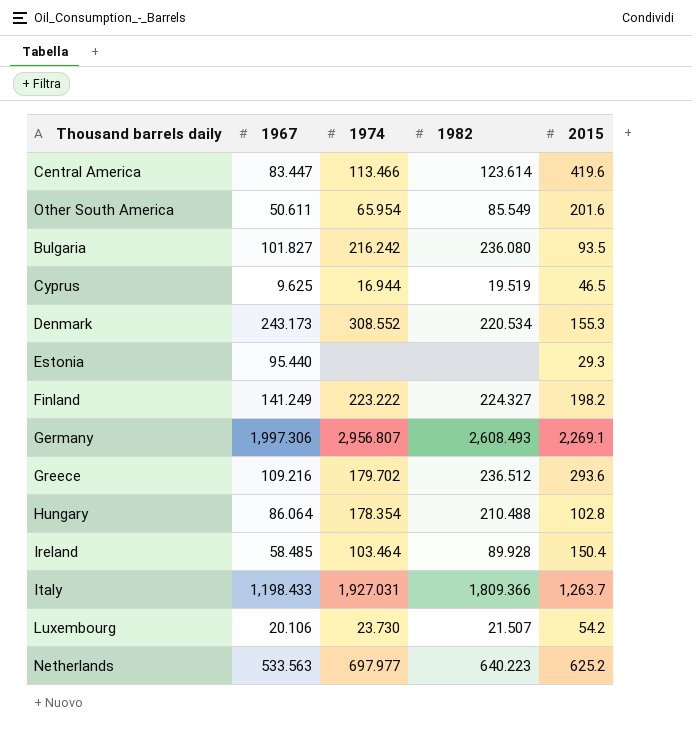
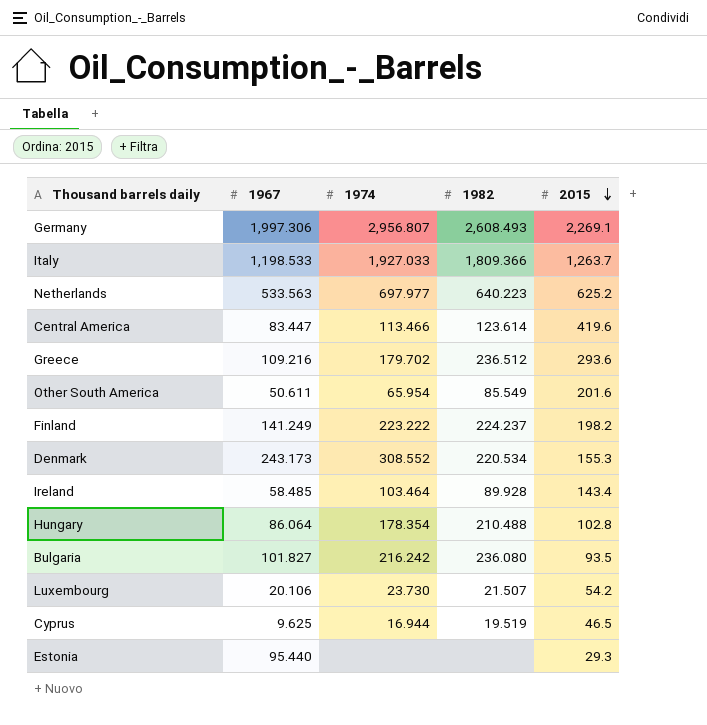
row order: none -> 2015 descending
Italy | 1967: 1,198.433 -> 1,198.533
Italy | 1974: 1,927.031 -> 1,927.033
Finland | 1982: 224.327 -> 224.237
Ireland | 2015: 150.4 -> 143.4

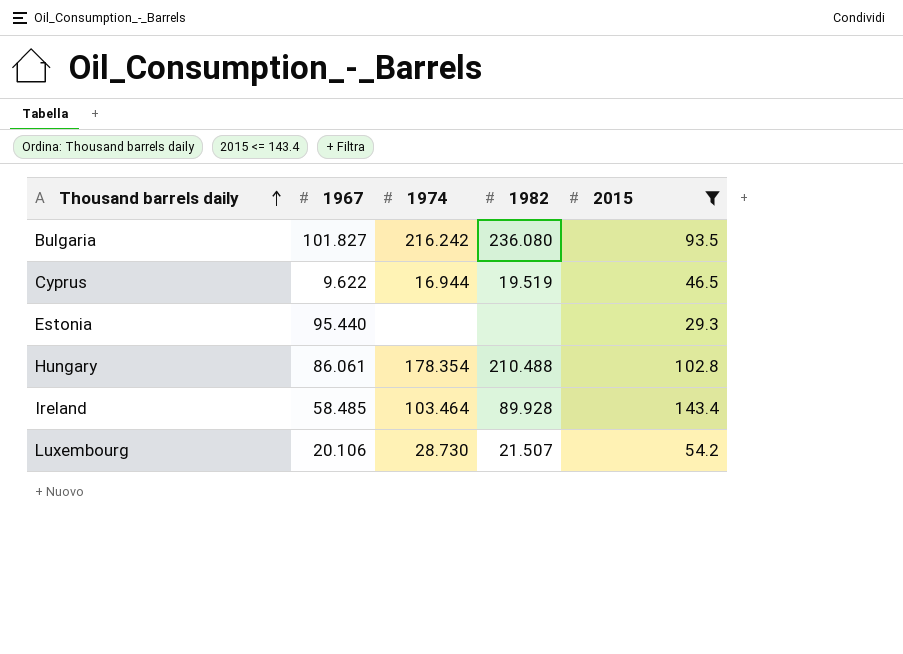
filter: none -> 2015 <= 143.4
row order: 2015 descending -> Thousand barrels daily ascending
Cyprus | 1967: 9.625 -> 9.622
Hungary | 1967: 86.064 -> 86.061
Luxembourg | 1974: 23.730 -> 28.730

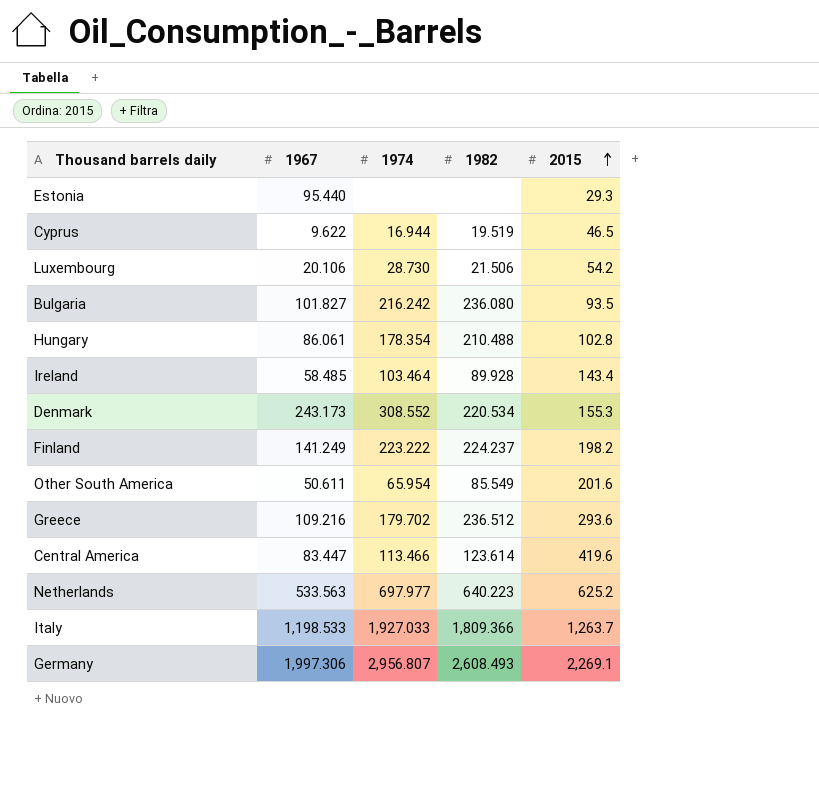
filter: 2015 <= 143.4 -> none
row order: Thousand barrels daily ascending -> 2015 ascending
Luxembourg | 1982: 21.507 -> 21.506

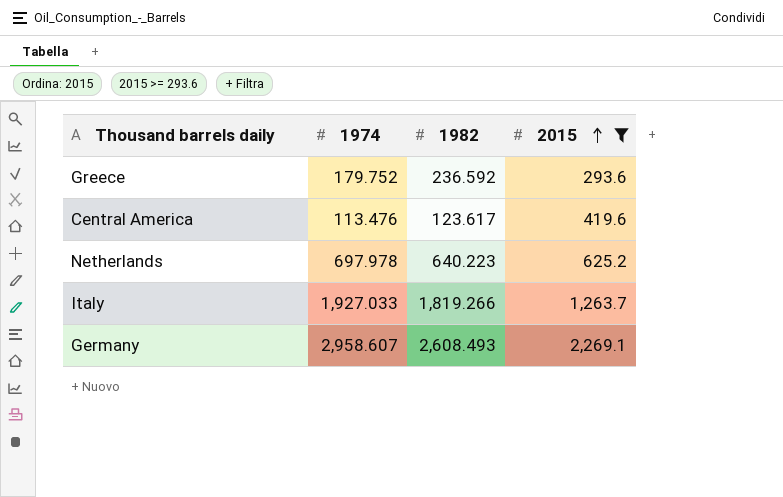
filter: none -> 2015 >= 293.6
column 1967 | position: 2 -> none
Greece | 1974: 179.702 -> 179.752
Greece | 1982: 236.512 -> 236.592
Central America | 1974: 113.466 -> 113.476
Central America | 1982: 123.614 -> 123.617
Netherlands | 1974: 697.977 -> 697.978
Italy | 1982: 1,809.366 -> 1,819.266
Germany | 1974: 2,956.807 -> 2,958.607

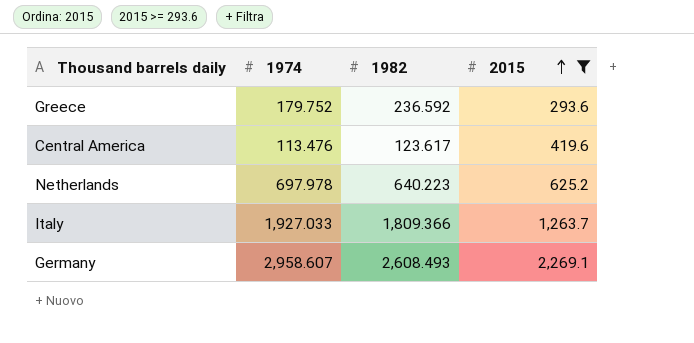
Italy | 1982: 1,819.266 -> 1,809.366

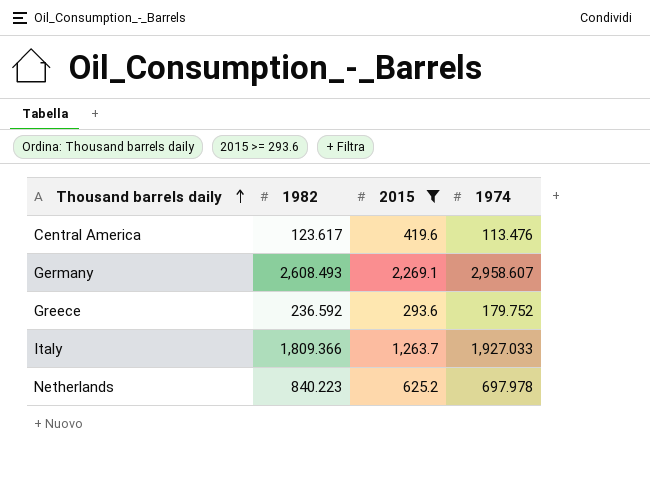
row order: 2015 ascending -> Thousand barrels daily ascending
column 1974 | position: 2 -> 4
Netherlands | 1982: 640.223 -> 840.223

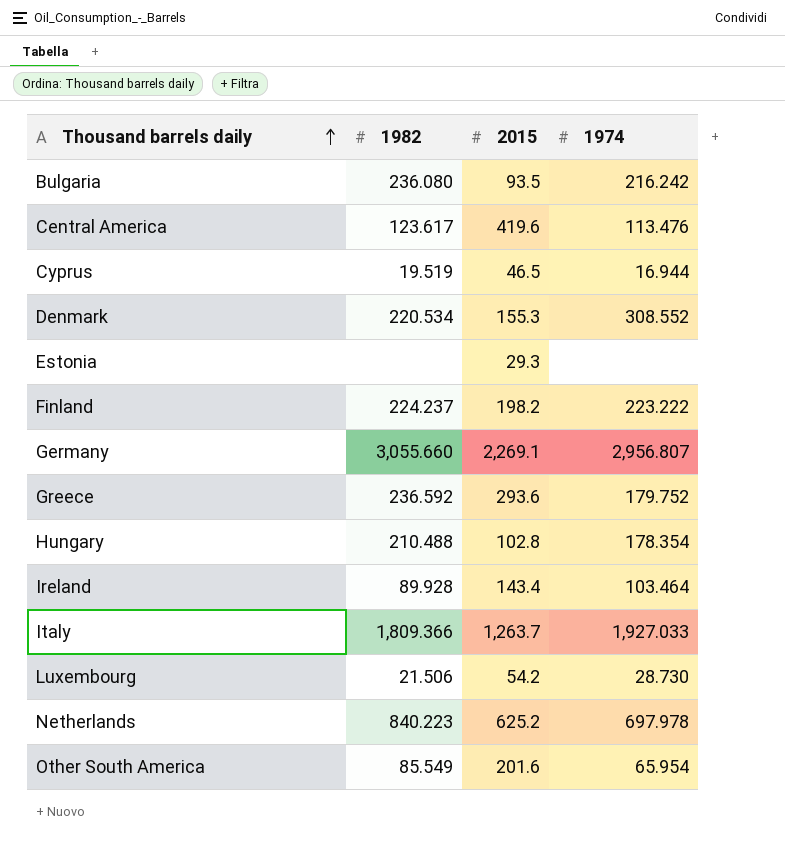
filter: 2015 >= 293.6 -> none
Germany | 1982: 2,608.493 -> 3,055.660
Germany | 1974: 2,958.607 -> 2,956.807

